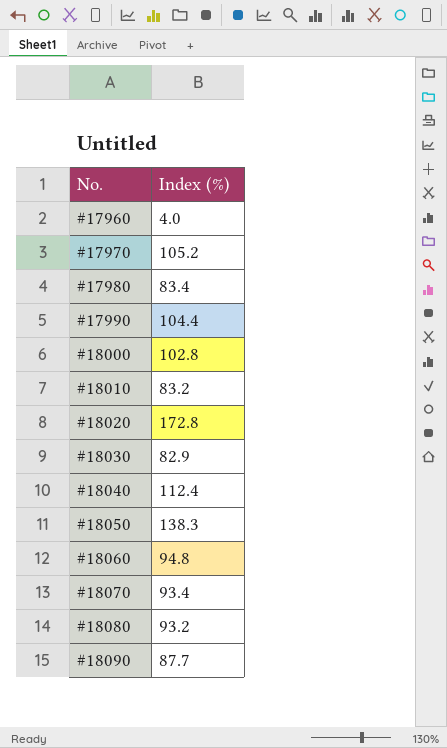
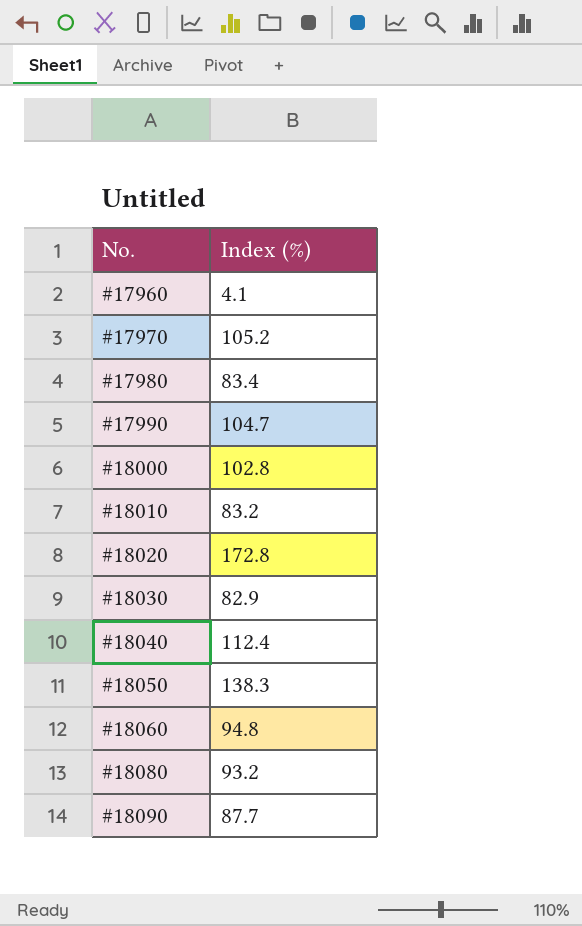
row #18070: 93.4 -> none
#17960 | Index (%): 4.0 -> 4.1
#17990 | Index (%): 104.4 -> 104.7

